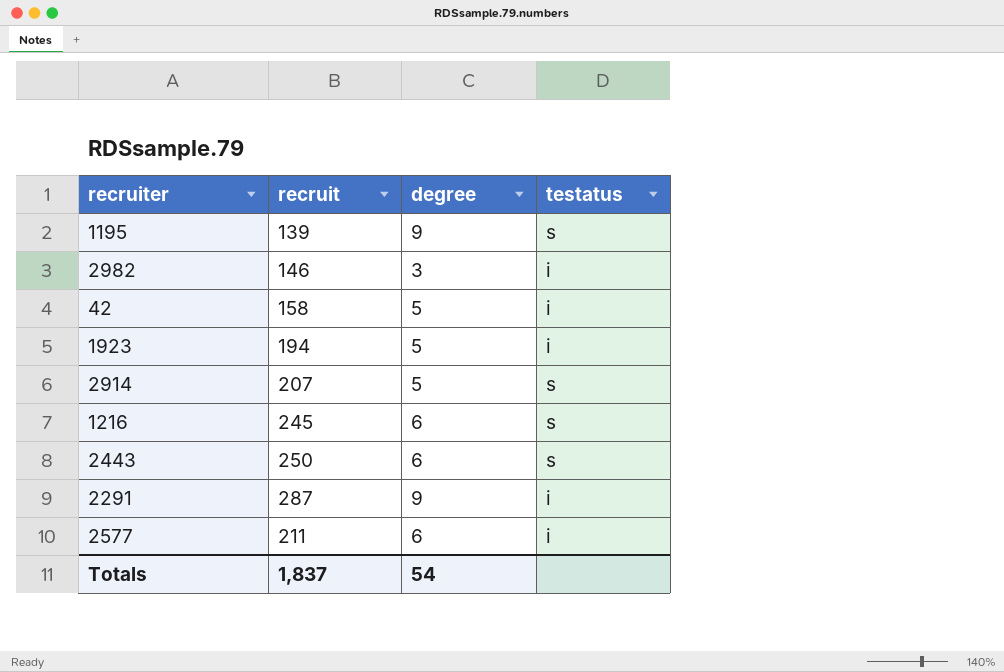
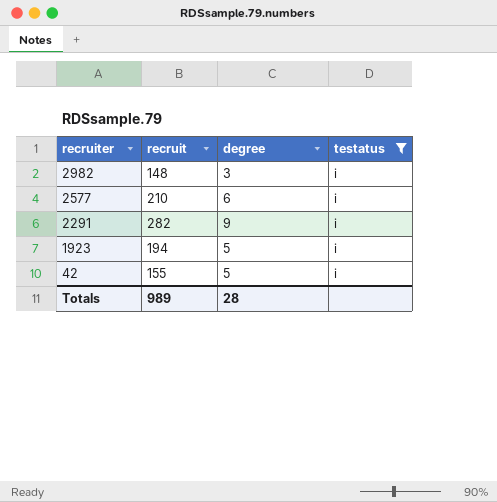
filter: none -> testatus = i
row order: none -> recruiter descending
2982 | recruit: 146 -> 148
2577 | recruit: 211 -> 210
2291 | recruit: 287 -> 282
42 | recruit: 158 -> 155
Totals | recruit: 1,837 -> 989
Totals | degree: 54 -> 28

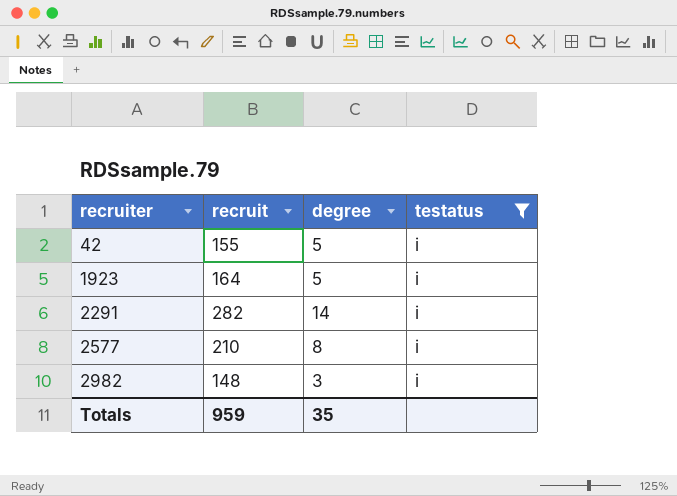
row order: recruiter descending -> recruiter ascending
1923 | recruit: 194 -> 164
2291 | degree: 9 -> 14
2577 | degree: 6 -> 8
Totals | recruit: 989 -> 959
Totals | degree: 28 -> 35

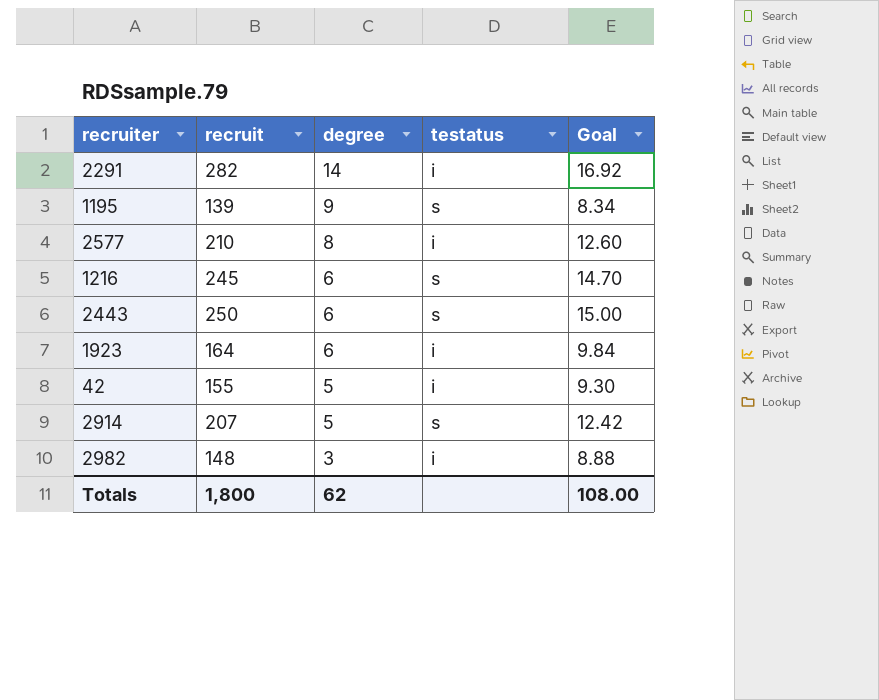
filter: testatus = i -> none
row order: recruiter ascending -> degree descending
column Goal | formula: none -> [recruit] * 0.06
1923 | degree: 5 -> 6
Totals | recruit: 959 -> 1,800
Totals | degree: 35 -> 62

